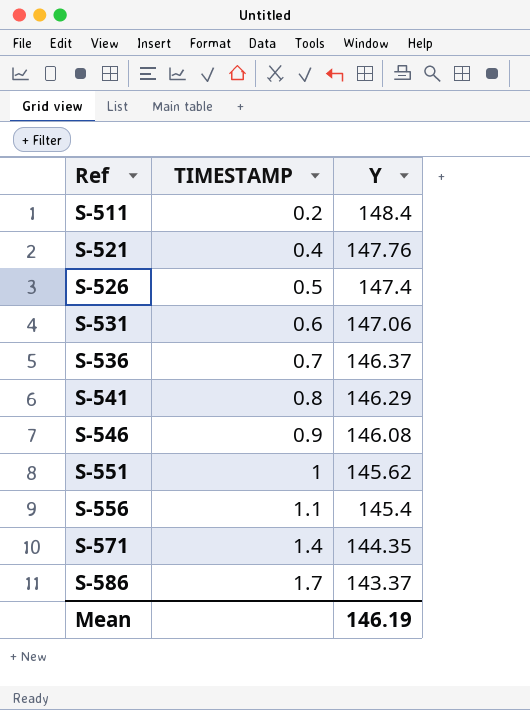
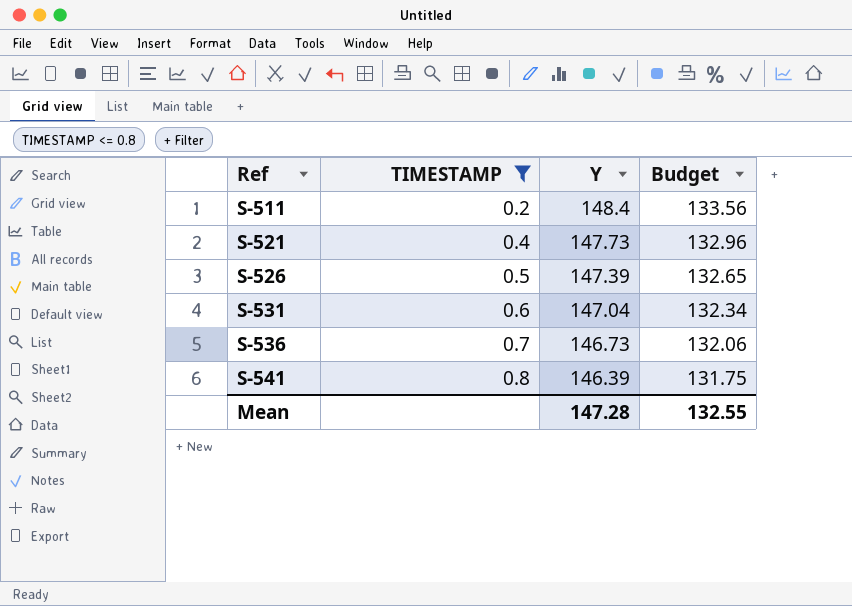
filter: none -> TIMESTAMP <= 0.8
column Budget | formula: none -> [Y] * 0.9
S-521 | Y: 147.76 -> 147.73
S-526 | Y: 147.4 -> 147.39
S-531 | Y: 147.06 -> 147.04
S-536 | Y: 146.37 -> 146.73
S-541 | Y: 146.29 -> 146.39
Mean | Y: 146.19 -> 147.28

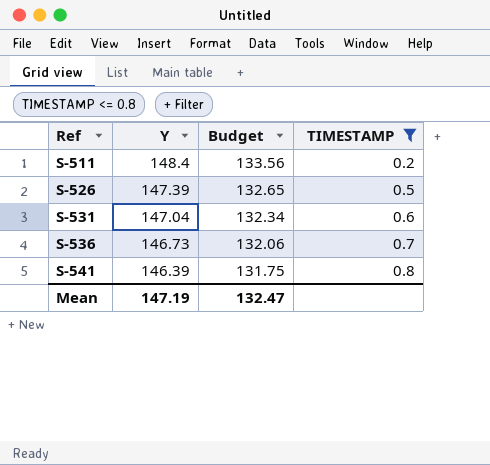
column TIMESTAMP | position: 2 -> 4
row S-521: 0.4 | 147.73 | 132.96 -> none
Mean | Y: 147.28 -> 147.19
Mean | Budget: 132.55 -> 132.47

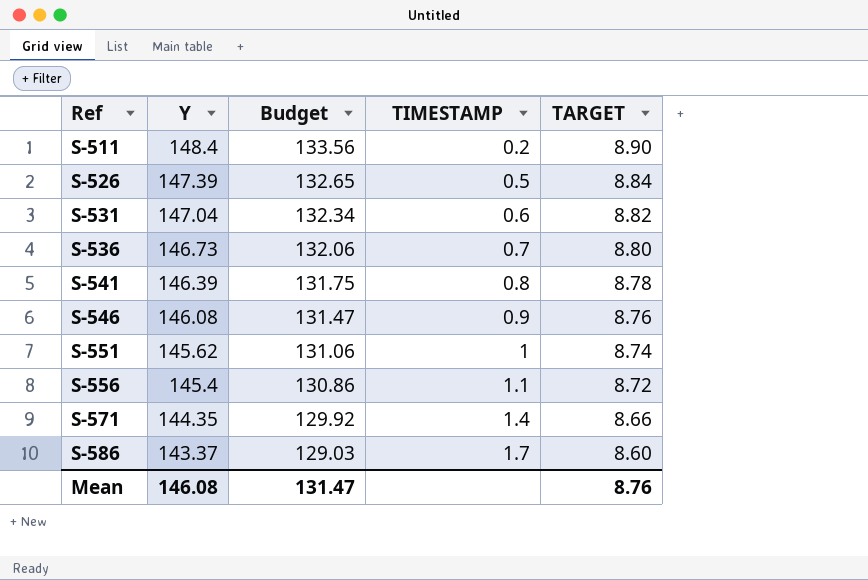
filter: TIMESTAMP <= 0.8 -> none
column TARGET | formula: none -> [Y] * 0.06
Mean | Y: 147.19 -> 146.08
Mean | Budget: 132.47 -> 131.47

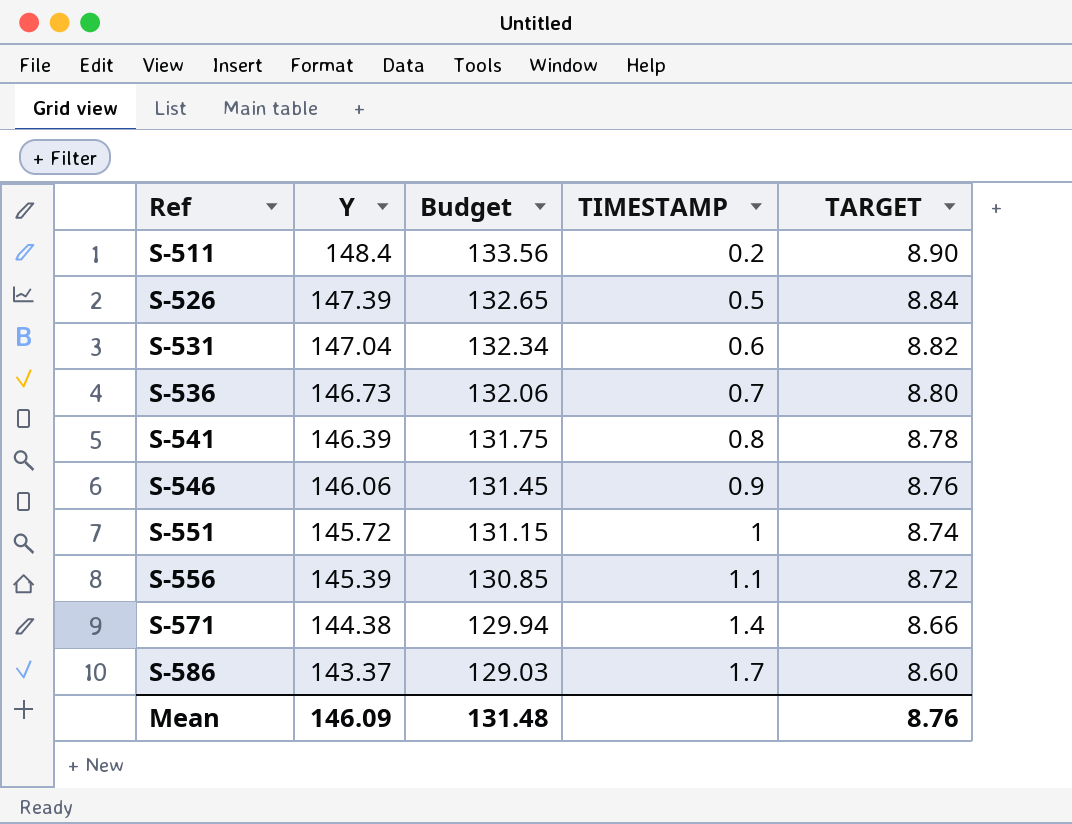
S-546 | Y: 146.08 -> 146.06
S-546 | Budget: 131.47 -> 131.45
S-551 | Y: 145.62 -> 145.72
S-551 | Budget: 131.06 -> 131.15
S-556 | Y: 145.4 -> 145.39
S-556 | Budget: 130.86 -> 130.85
S-571 | Y: 144.35 -> 144.38
S-571 | Budget: 129.92 -> 129.94
Mean | Y: 146.08 -> 146.09
Mean | Budget: 131.47 -> 131.48

